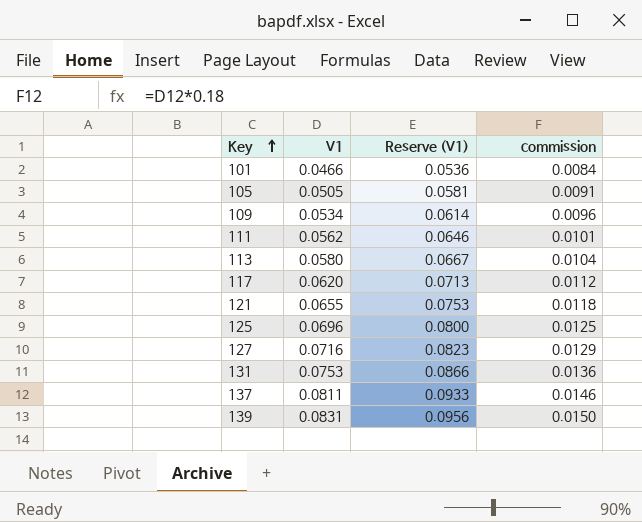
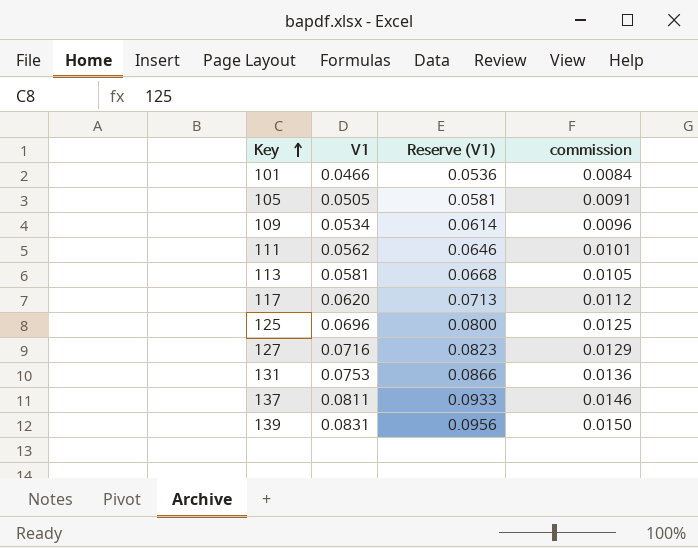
row 121: 0.0655 | 0.0753 | 0.0118 -> none
113 | V1: 0.0580 -> 0.0581
113 | Reserve (V1): 0.0667 -> 0.0668
113 | commission: 0.0104 -> 0.0105

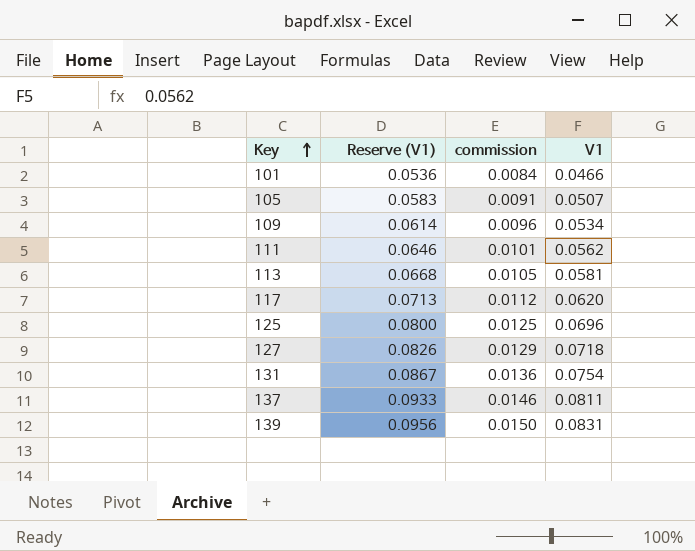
column V1 | position: 2 -> 4
105 | Reserve (V1): 0.0581 -> 0.0583
105 | V1: 0.0505 -> 0.0507
127 | Reserve (V1): 0.0823 -> 0.0826
127 | V1: 0.0716 -> 0.0718
131 | Reserve (V1): 0.0866 -> 0.0867
131 | V1: 0.0753 -> 0.0754

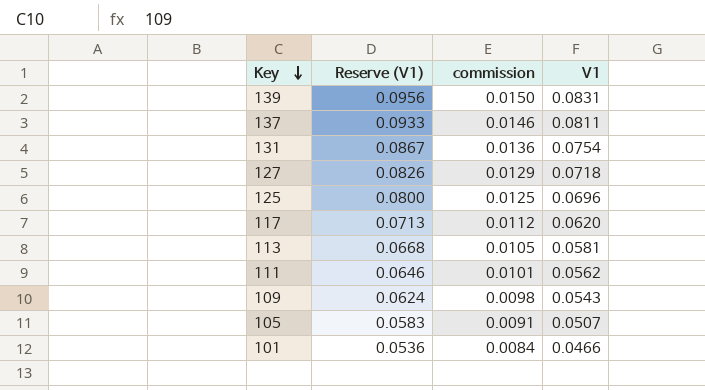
row order: Key ascending -> Key descending
109 | Reserve (V1): 0.0614 -> 0.0624
109 | commission: 0.0096 -> 0.0098
109 | V1: 0.0534 -> 0.0543

